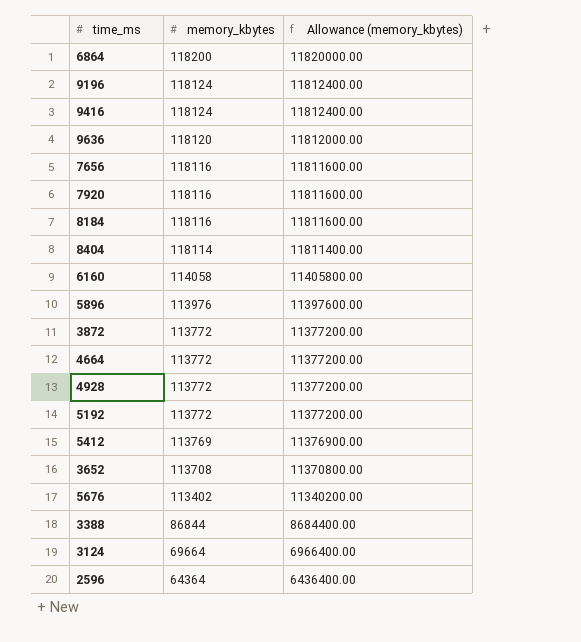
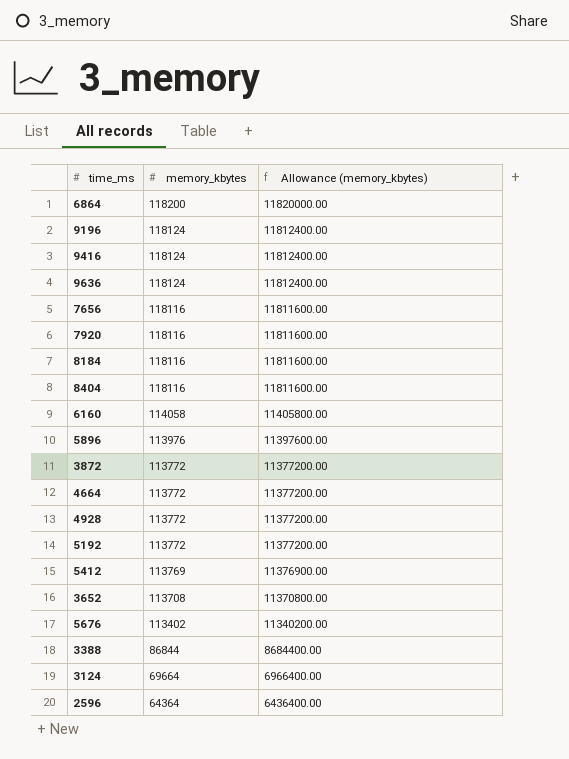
9636 | memory_kbytes: 118120 -> 118124
9636 | Allowance (memory_kbytes): 11812000.00 -> 11812400.00
8404 | memory_kbytes: 118114 -> 118116
8404 | Allowance (memory_kbytes): 11811400.00 -> 11811600.00

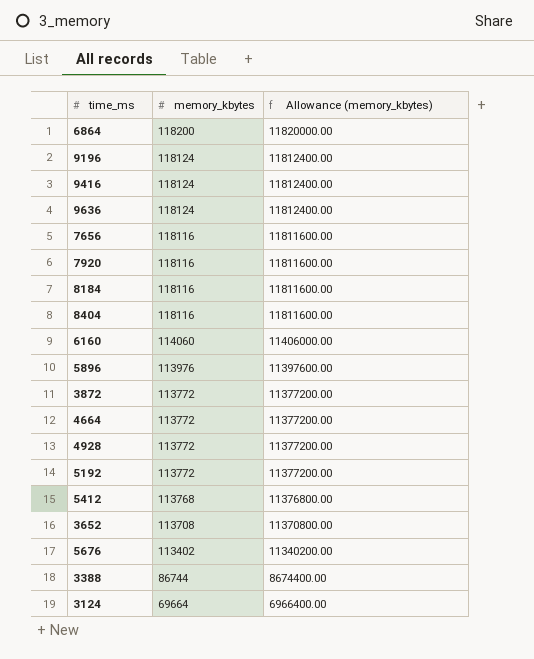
row 2596: 64364 | 6436400.00 -> none
6160 | memory_kbytes: 114058 -> 114060
6160 | Allowance (memory_kbytes): 11405800.00 -> 11406000.00
5412 | memory_kbytes: 113769 -> 113768
5412 | Allowance (memory_kbytes): 11376900.00 -> 11376800.00
3388 | memory_kbytes: 86844 -> 86744
3388 | Allowance (memory_kbytes): 8684400.00 -> 8674400.00

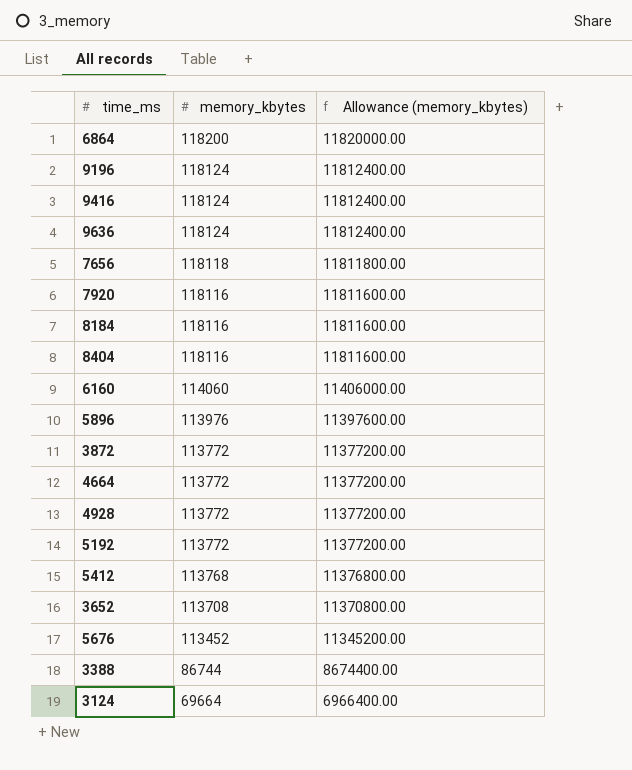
7656 | memory_kbytes: 118116 -> 118118
7656 | Allowance (memory_kbytes): 11811600.00 -> 11811800.00
5676 | memory_kbytes: 113402 -> 113452
5676 | Allowance (memory_kbytes): 11340200.00 -> 11345200.00

